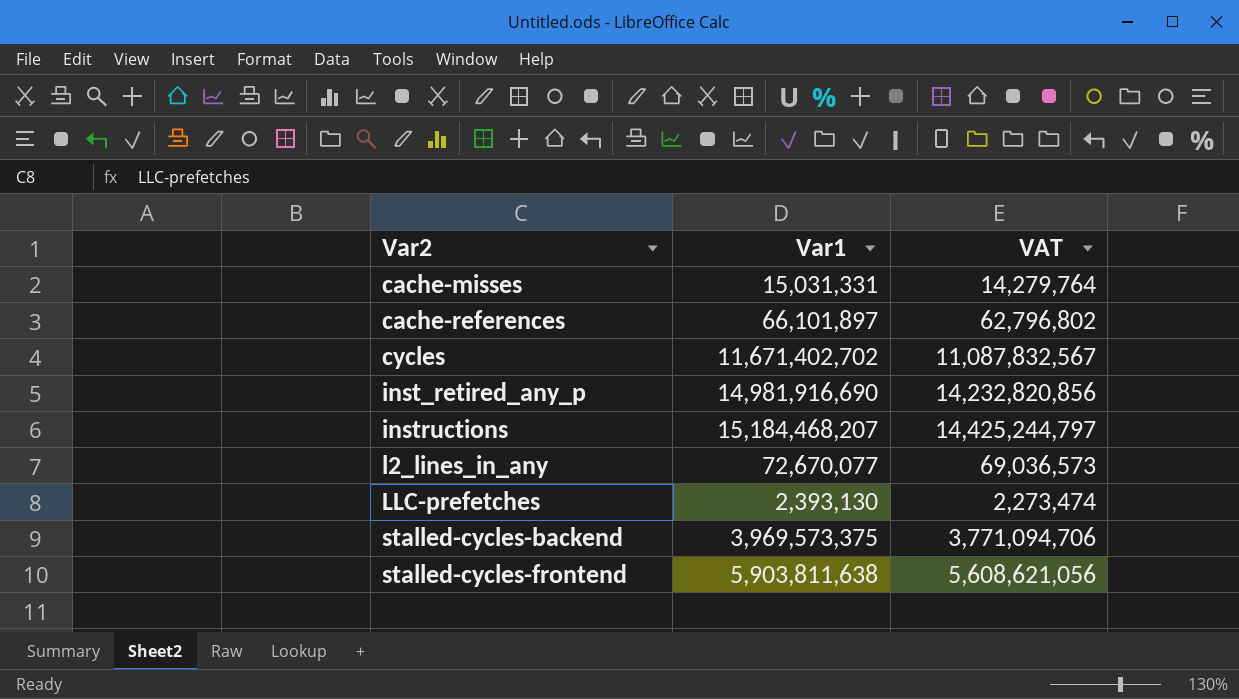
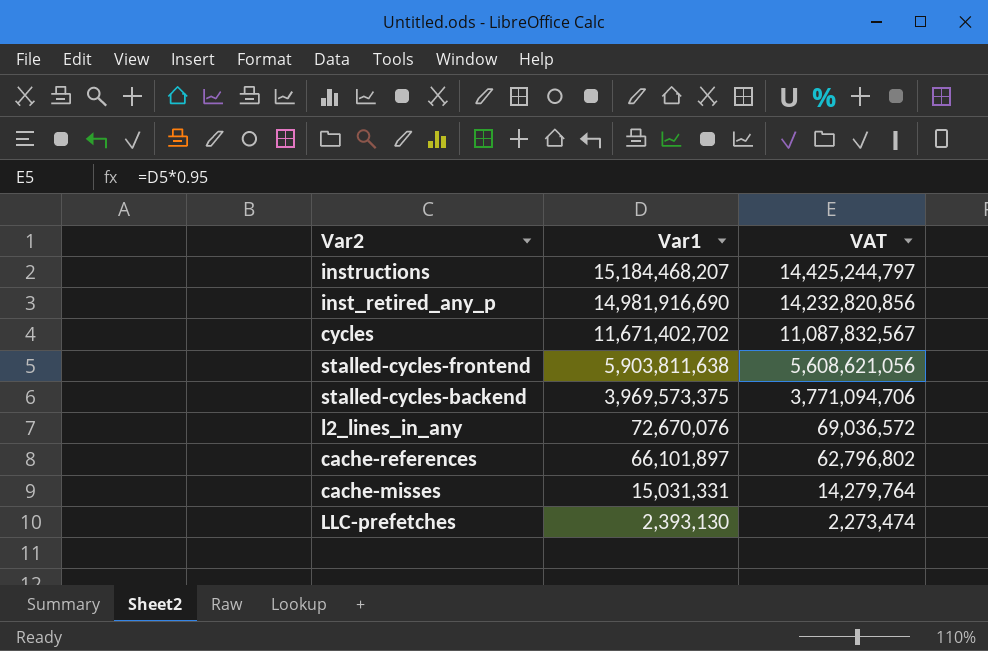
row order: Var2 ascending -> Var1 descending
l2_lines_in_any | Var1: 72,670,077 -> 72,670,076
l2_lines_in_any | VAT: 69,036,573 -> 69,036,572

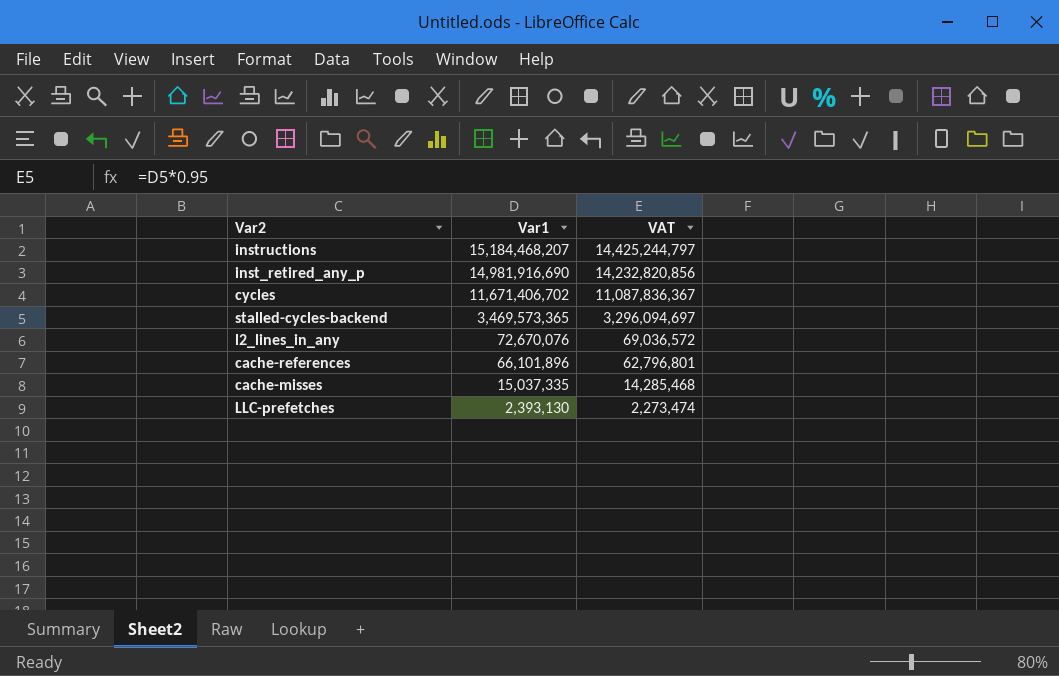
row stalled-cycles-frontend: 5,903,811,638 | 5,608,621,056 -> none
cycles | Var1: 11,671,402,702 -> 11,671,406,702
cycles | VAT: 11,087,832,567 -> 11,087,836,367
stalled-cycles-backend | Var1: 3,969,573,375 -> 3,469,573,365
stalled-cycles-backend | VAT: 3,771,094,706 -> 3,296,094,697
cache-references | Var1: 66,101,897 -> 66,101,896
cache-references | VAT: 62,796,802 -> 62,796,801
cache-misses | Var1: 15,031,331 -> 15,037,335
cache-misses | VAT: 14,279,764 -> 14,285,468

